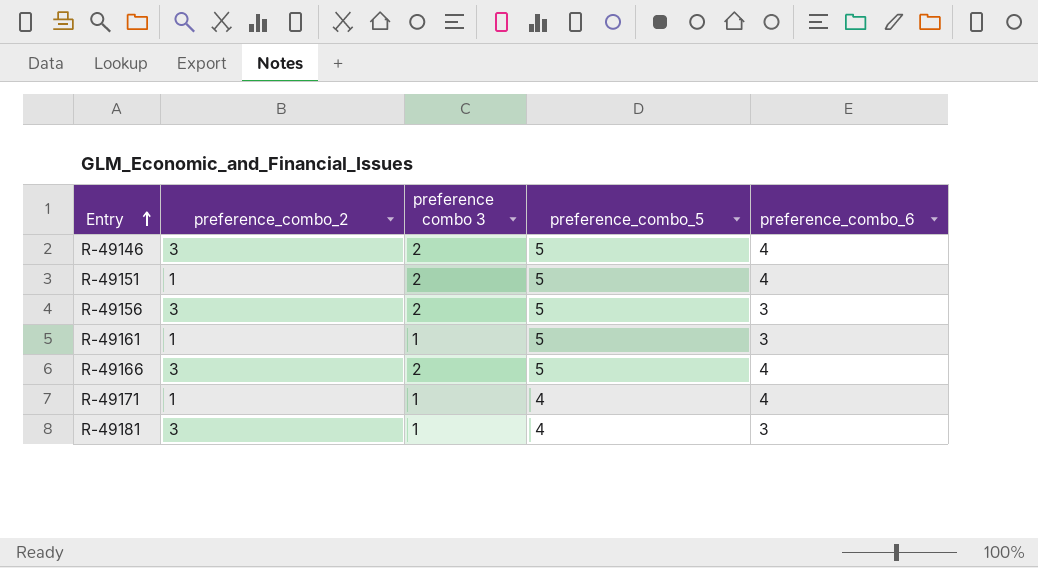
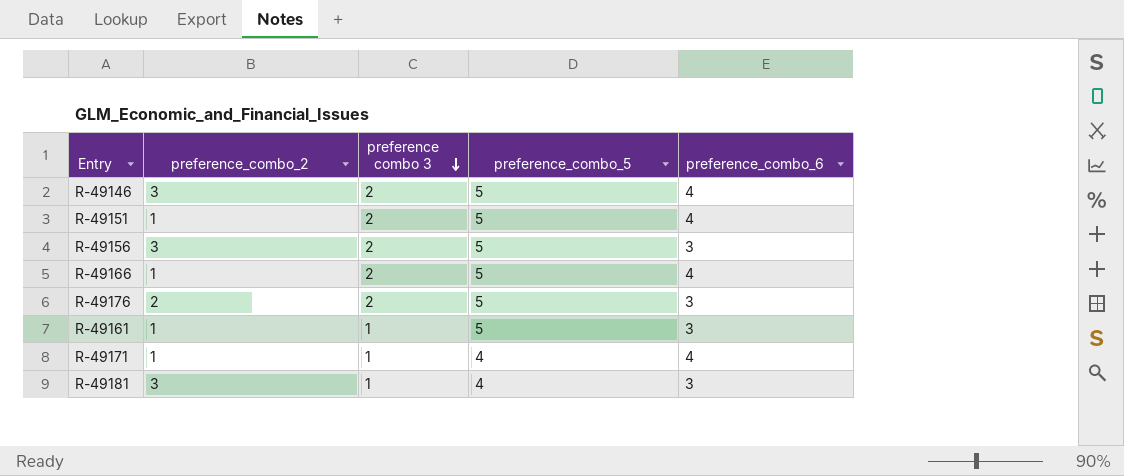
row order: Entry ascending -> preference combo 3 descending
R-49166 | preference_combo_2: 3 -> 1
row R-49176: none -> 2 | 2 | 5 | 3

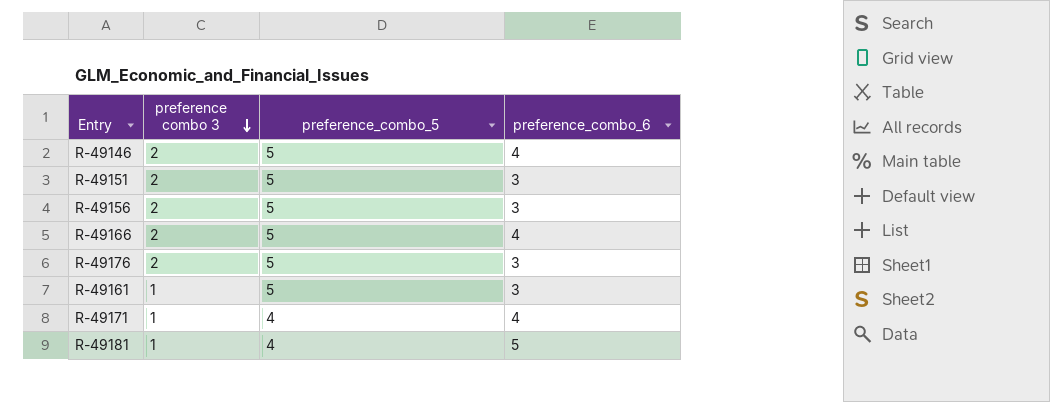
column preference_combo_2 | position: 2 -> none
R-49151 | preference_combo_6: 4 -> 3
R-49181 | preference_combo_6: 3 -> 5

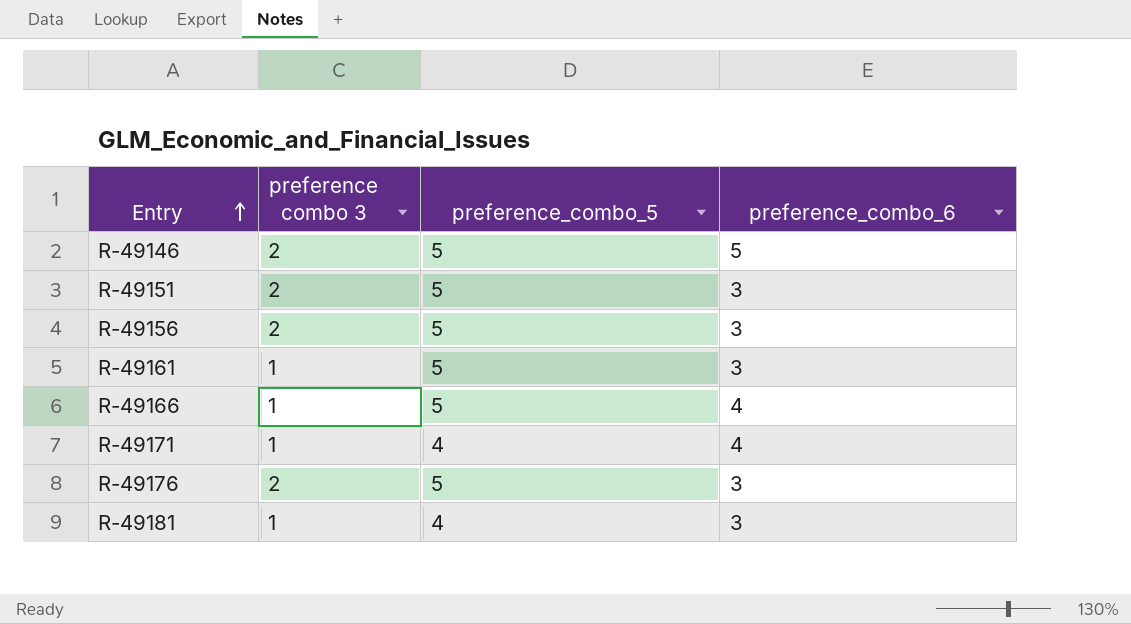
row order: preference combo 3 descending -> Entry ascending
R-49146 | preference_combo_6: 4 -> 5
R-49166 | preference combo 3: 2 -> 1
R-49181 | preference_combo_6: 5 -> 3

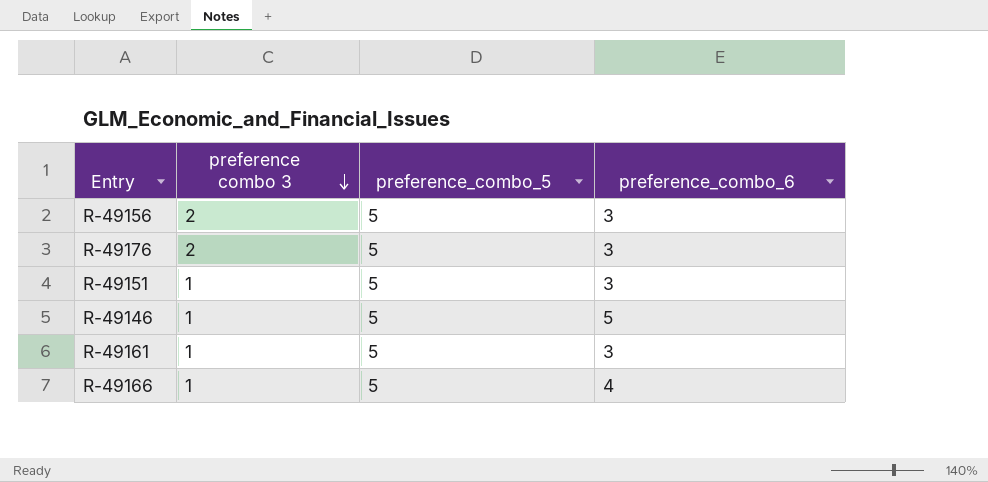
row order: Entry ascending -> preference combo 3 descending
row R-49171: 1 | 4 | 4 -> none
row R-49181: 1 | 4 | 3 -> none
R-49151 | preference combo 3: 2 -> 1
R-49146 | preference combo 3: 2 -> 1

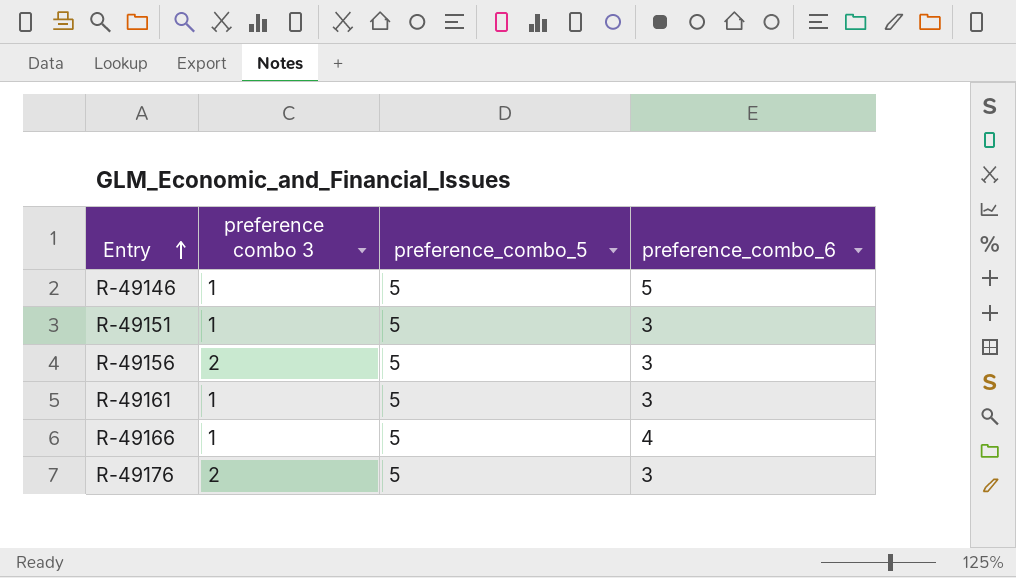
row order: preference combo 3 descending -> Entry ascending

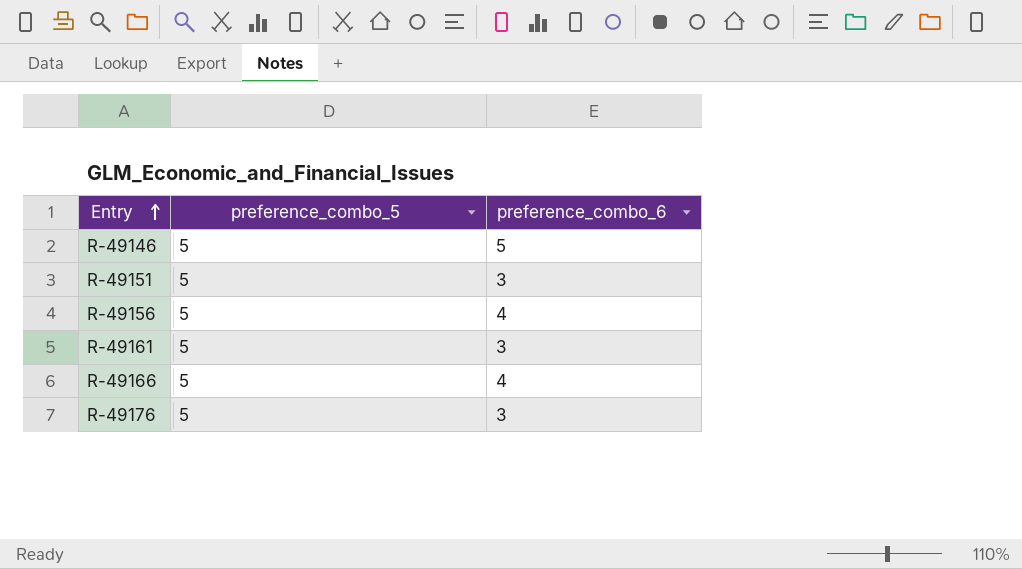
column preference combo 3 | position: 2 -> none
R-49156 | preference_combo_6: 3 -> 4

